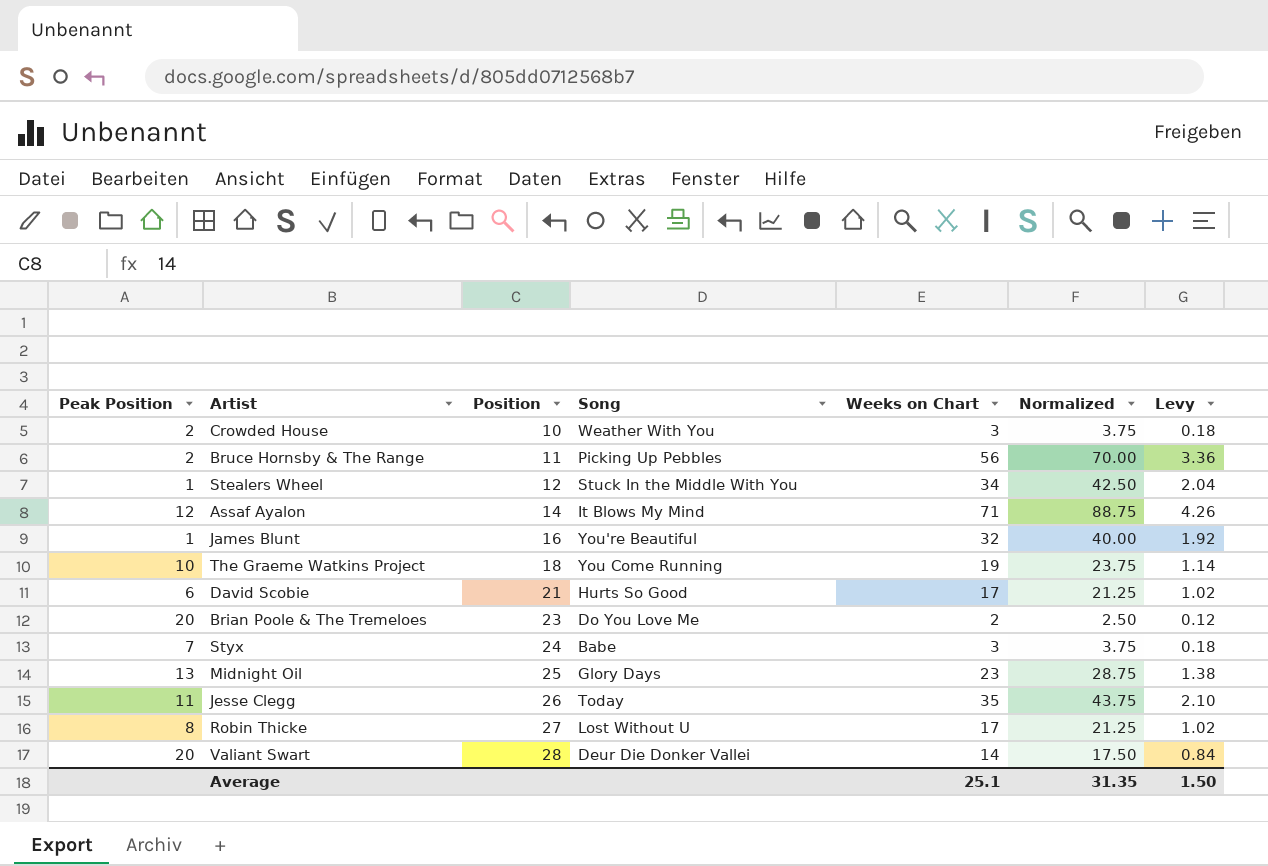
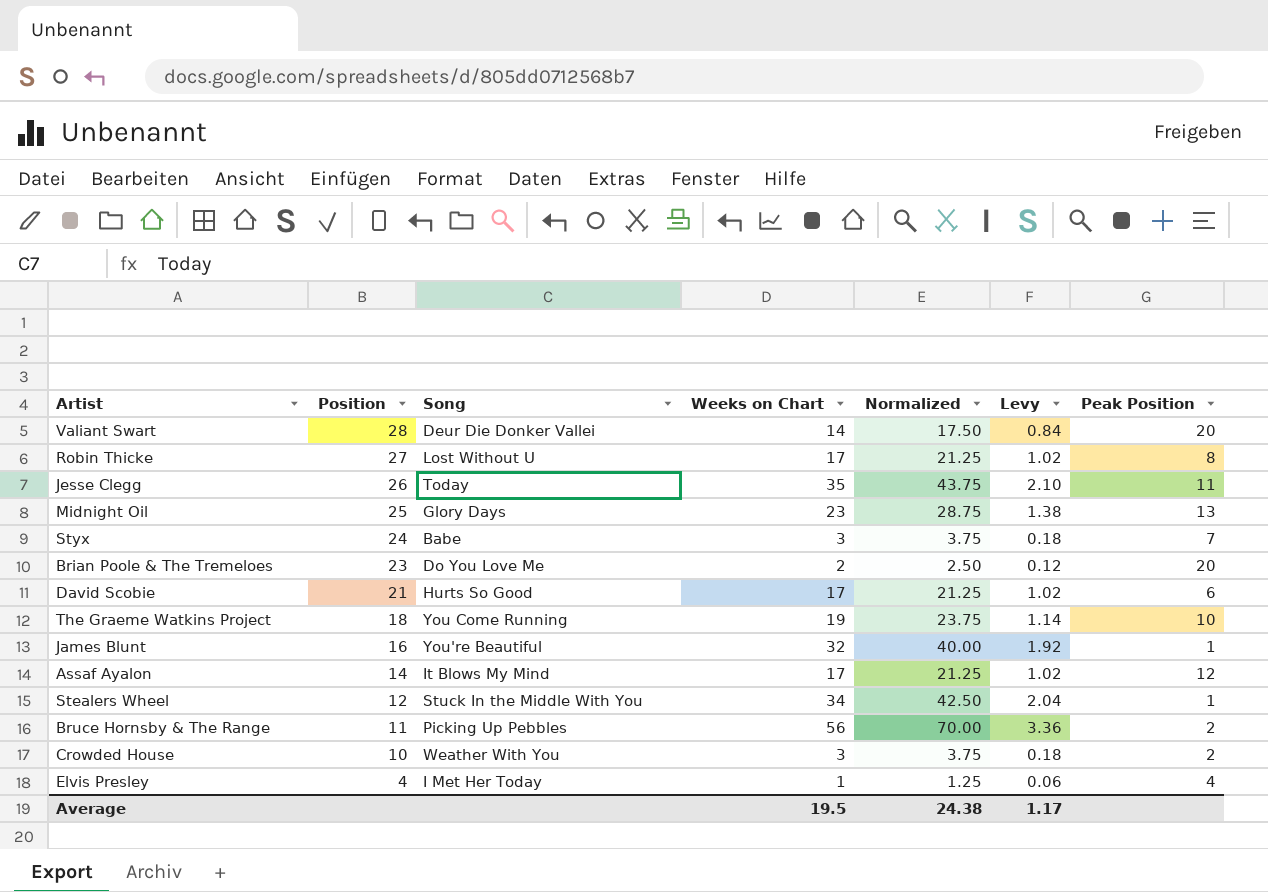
row order: Position ascending -> Position descending
column Peak Position | position: 1 -> 7
Assaf Ayalon | Weeks on Chart: 71 -> 17
Assaf Ayalon | Normalized: 88.75 -> 21.25
Assaf Ayalon | Levy: 4.26 -> 1.02
row Elvis Presley: none -> 4 | I Met Her Today | 1 | 1.25 | 0.06 | 4
Average | Weeks on Chart: 25.1 -> 19.5
Average | Normalized: 31.35 -> 24.38
Average | Levy: 1.50 -> 1.17

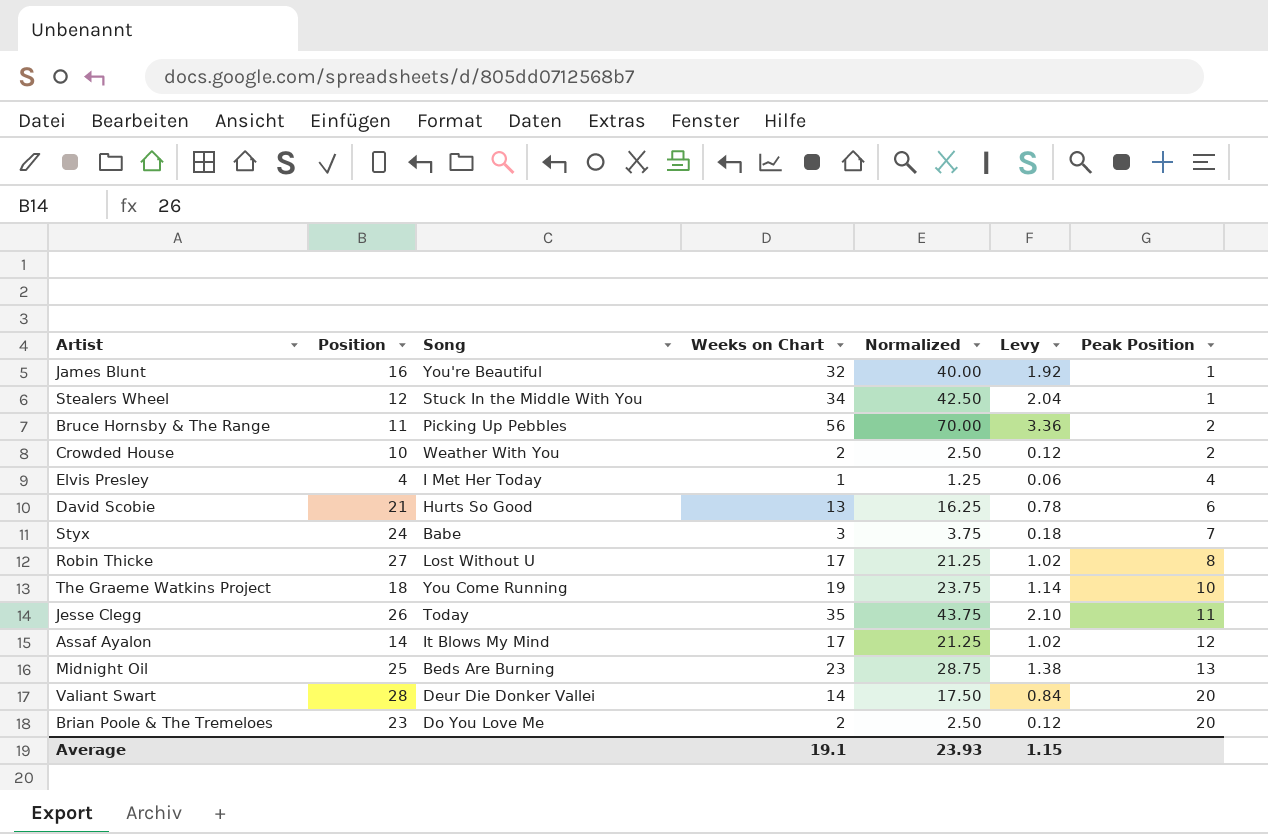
row order: Position descending -> Peak Position ascending
Crowded House | Weeks on Chart: 3 -> 2
Crowded House | Normalized: 3.75 -> 2.50
Crowded House | Levy: 0.18 -> 0.12
David Scobie | Weeks on Chart: 17 -> 13
David Scobie | Normalized: 21.25 -> 16.25
David Scobie | Levy: 1.02 -> 0.78
Midnight Oil | Song: Glory Days -> Beds Are Burning
Average | Weeks on Chart: 19.5 -> 19.1
Average | Normalized: 24.38 -> 23.93
Average | Levy: 1.17 -> 1.15

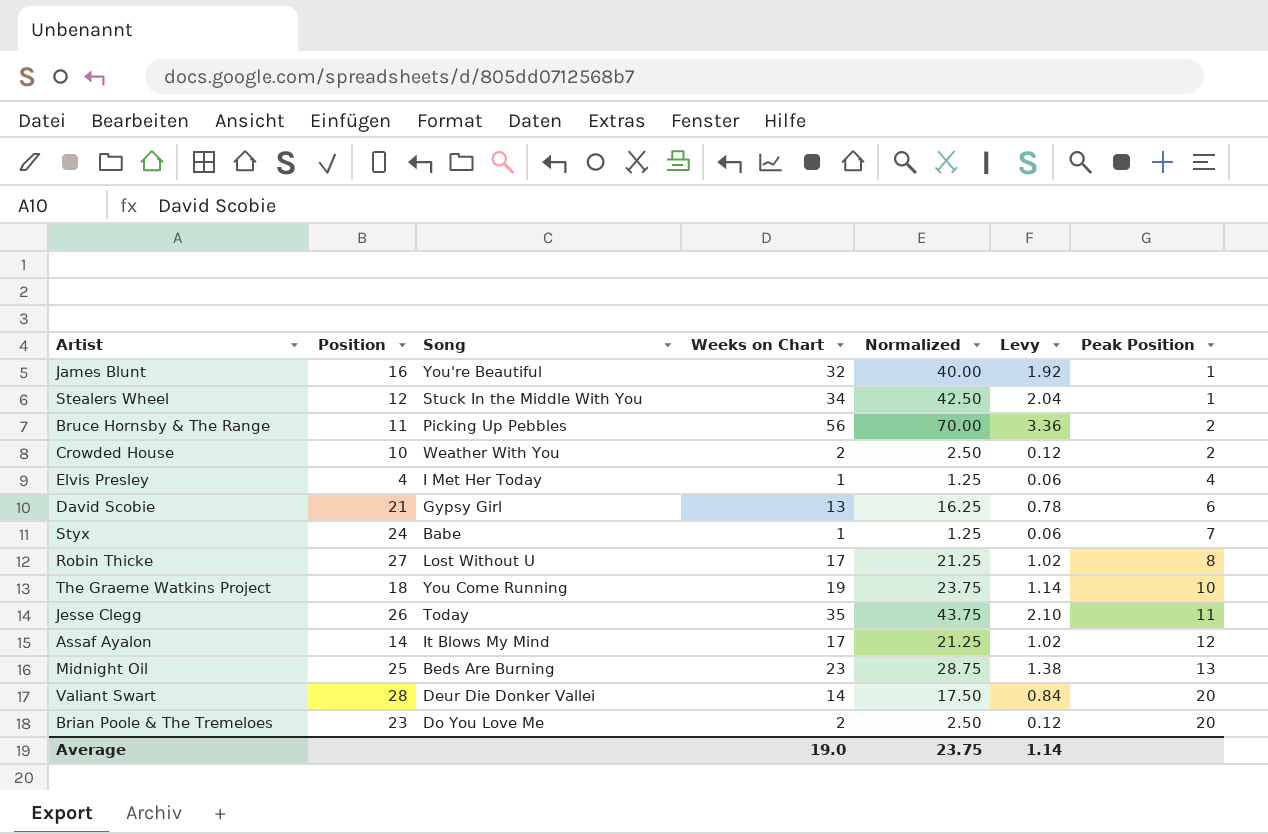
David Scobie | Song: Hurts So Good -> Gypsy Girl
Styx | Weeks on Chart: 3 -> 1
Styx | Normalized: 3.75 -> 1.25
Styx | Levy: 0.18 -> 0.06
Average | Weeks on Chart: 19.1 -> 19.0
Average | Normalized: 23.93 -> 23.75
Average | Levy: 1.15 -> 1.14

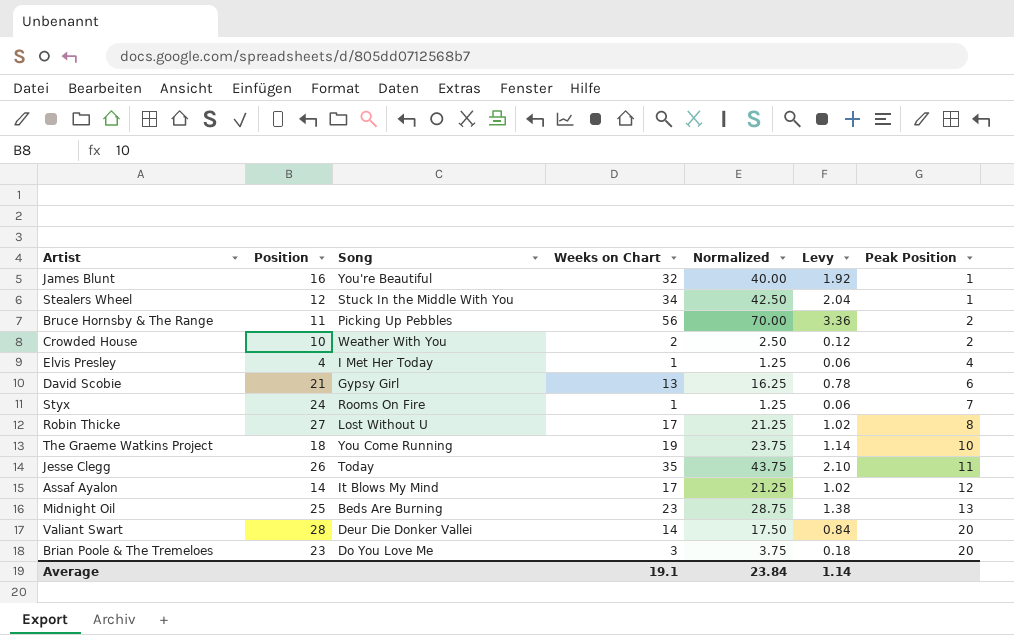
Styx | Song: Babe -> Rooms On Fire
Brian Poole & The Tremeloes | Weeks on Chart: 2 -> 3
Brian Poole & The Tremeloes | Normalized: 2.50 -> 3.75
Brian Poole & The Tremeloes | Levy: 0.12 -> 0.18
Average | Weeks on Chart: 19.0 -> 19.1
Average | Normalized: 23.75 -> 23.84

